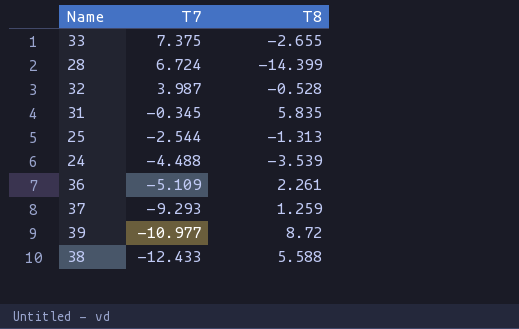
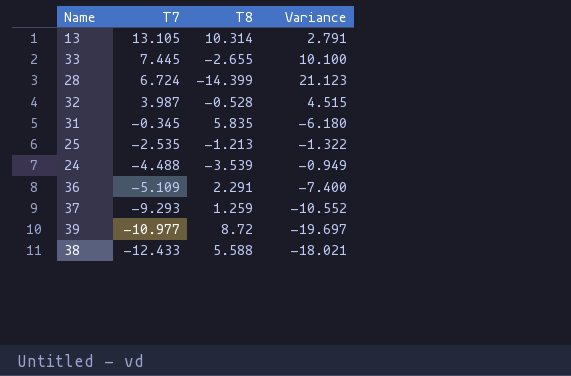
column Variance | formula: none -> [T7] - [T8]
row 13: none -> 13.105 | 10.314 | 2.791
33 | T7: 7.375 -> 7.445
25 | T7: -2.544 -> -2.535
25 | T8: -1.313 -> -1.213
36 | T8: 2.261 -> 2.291

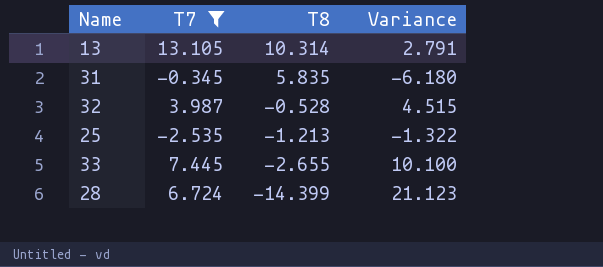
filter: none -> T7 >= -2.535
row order: T7 descending -> T8 descending

